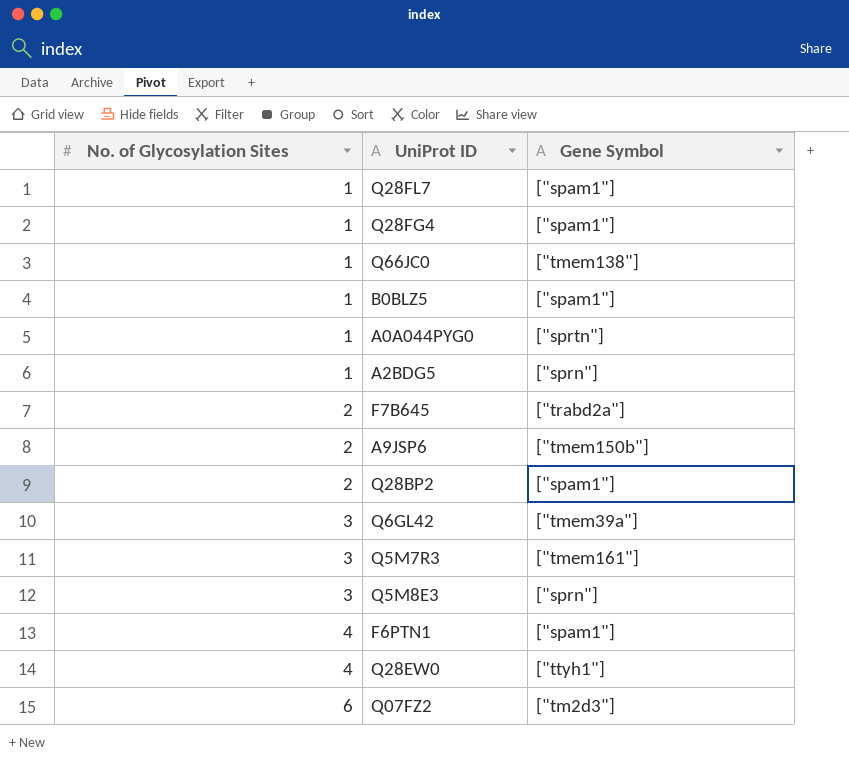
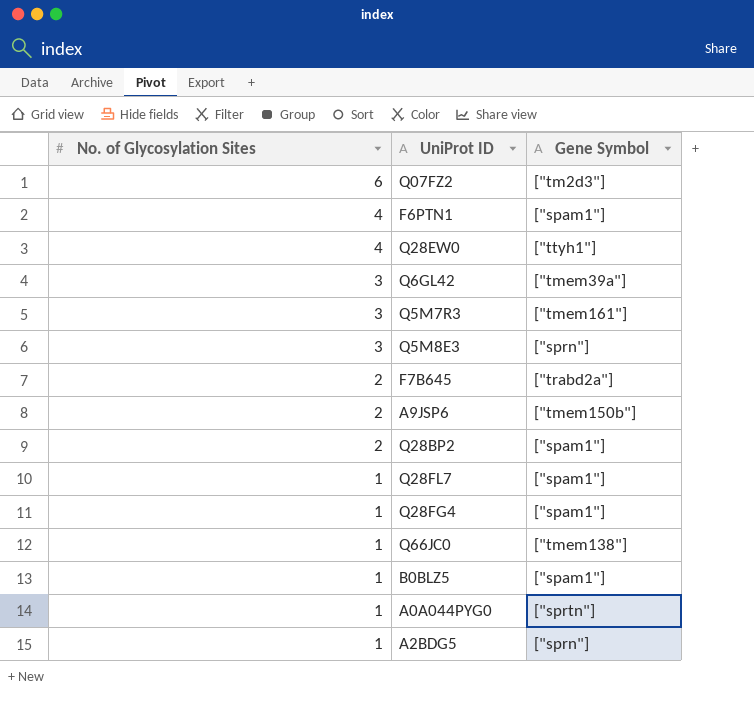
row order: No. of Glycosylation Sites ascending -> No. of Glycosylation Sites descending

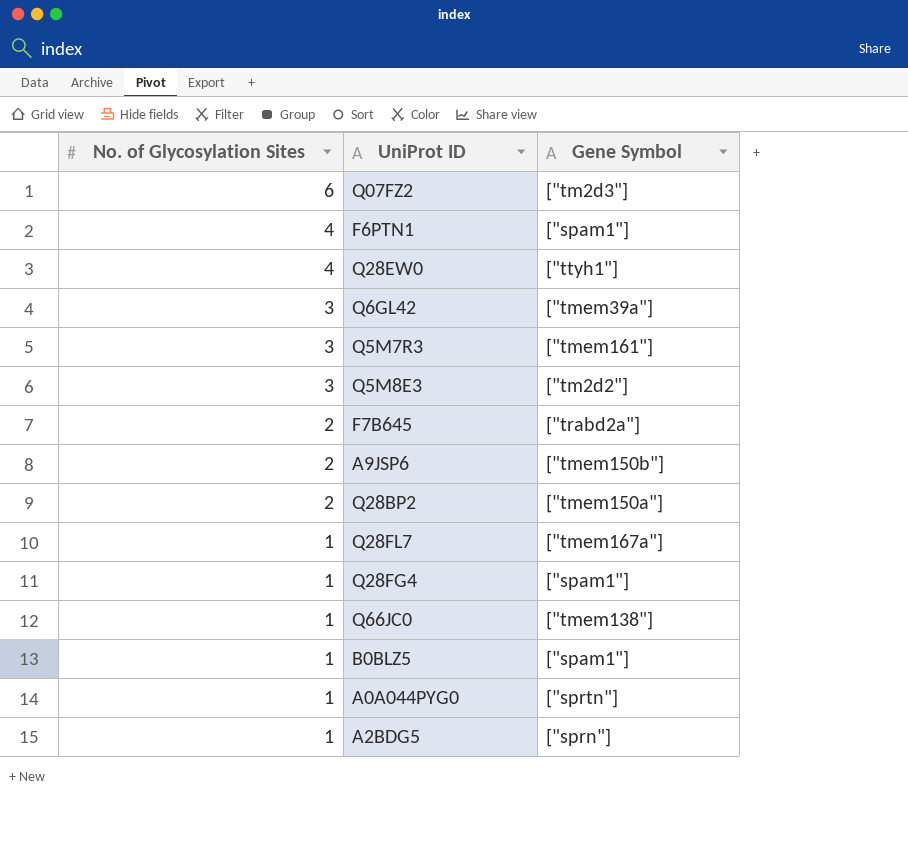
Q5M8E3 | Gene Symbol: ["sprn"] -> ["tm2d2"]
Q28BP2 | Gene Symbol: ["spam1"] -> ["tmem150a"]
Q28FL7 | Gene Symbol: ["spam1"] -> ["tmem167a"]

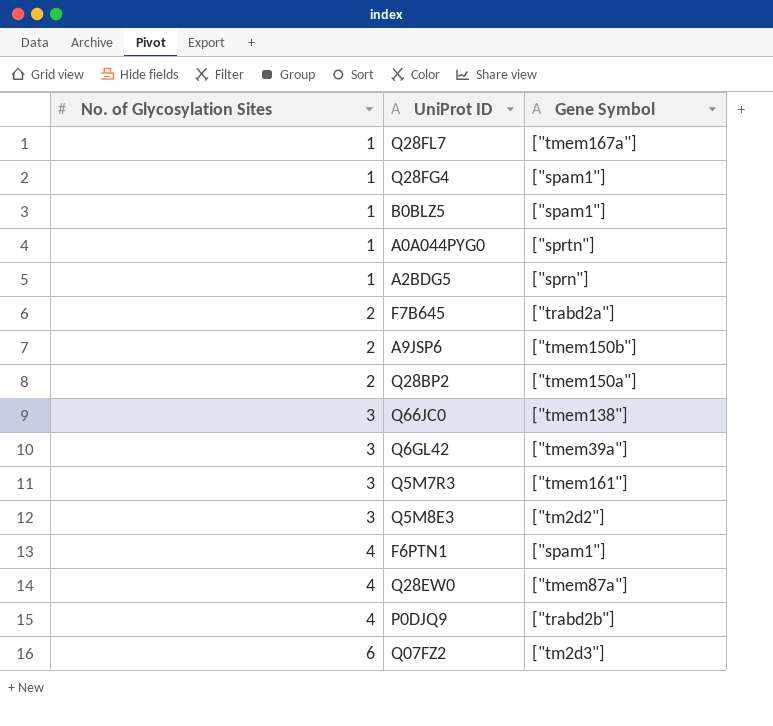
row order: No. of Glycosylation Sites descending -> No. of Glycosylation Sites ascending
Q66JC0 | No. of Glycosylation Sites: 1 -> 3
Q28EW0 | Gene Symbol: ["ttyh1"] -> ["tmem87a"]
row P0DJQ9: none -> 4 | ["trabd2b"]

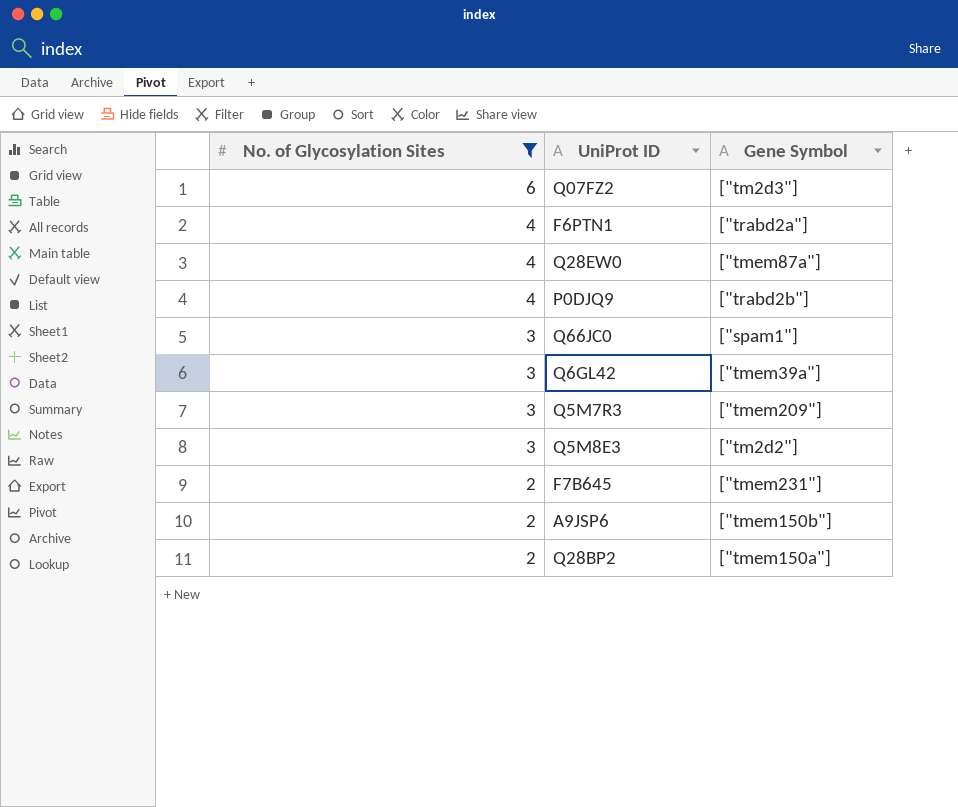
filter: none -> No. of Glycosylation Sites != 1
row order: No. of Glycosylation Sites ascending -> No. of Glycosylation Sites descending
F6PTN1 | Gene Symbol: ["spam1"] -> ["trabd2a"]
Q66JC0 | Gene Symbol: ["tmem138"] -> ["spam1"]
Q5M7R3 | Gene Symbol: ["tmem161"] -> ["tmem209"]
F7B645 | Gene Symbol: ["trabd2a"] -> ["tmem231"]

